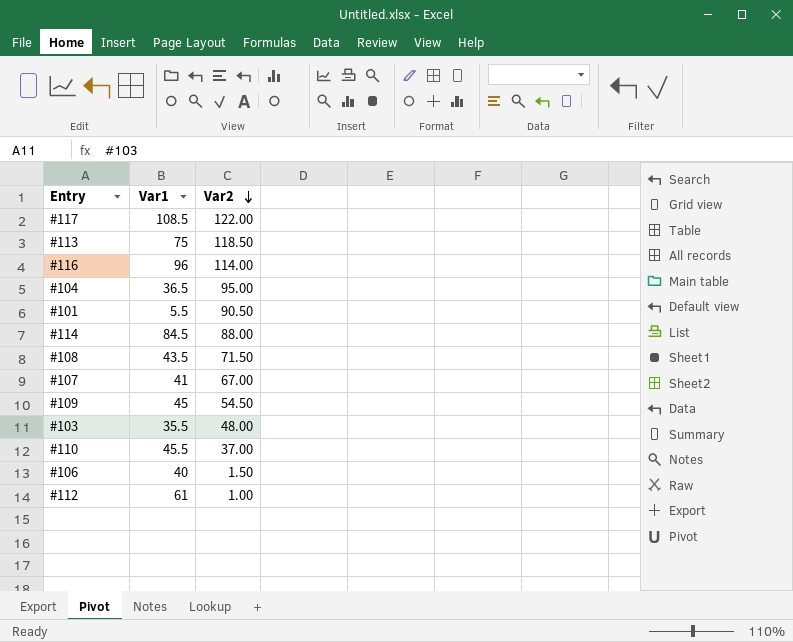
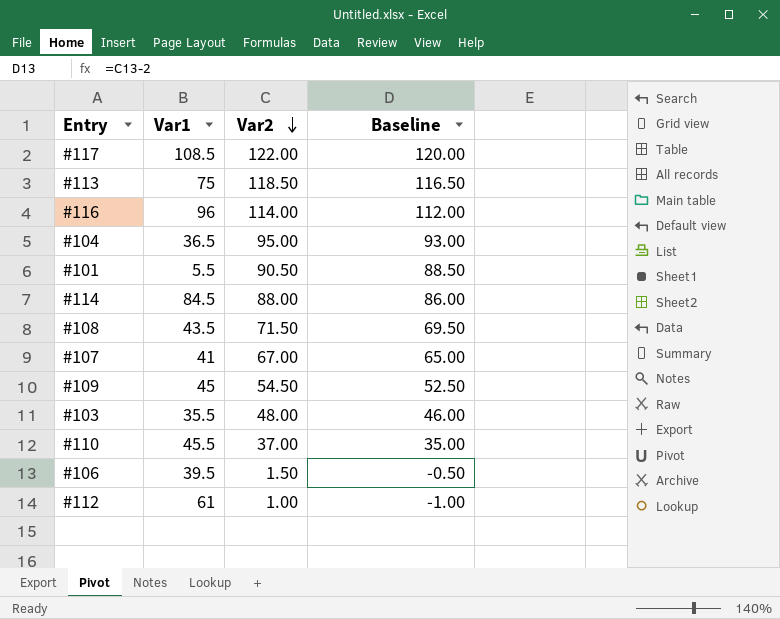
column Baseline | formula: none -> [Var2] - 2
#106 | Var1: 40 -> 39.5

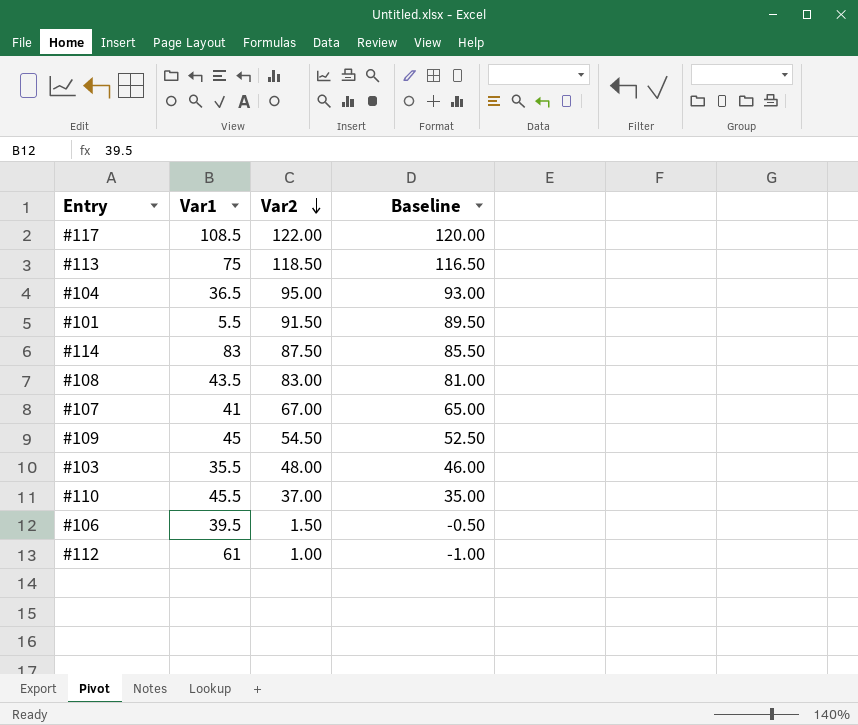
row #116: 96 | 114.00 | 112.00 -> none
#101 | Var2: 90.50 -> 91.50
#101 | Baseline: 88.50 -> 89.50
#114 | Var1: 84.5 -> 83
#114 | Var2: 88.00 -> 87.50
#114 | Baseline: 86.00 -> 85.50
#108 | Var2: 71.50 -> 83.00
#108 | Baseline: 69.50 -> 81.00

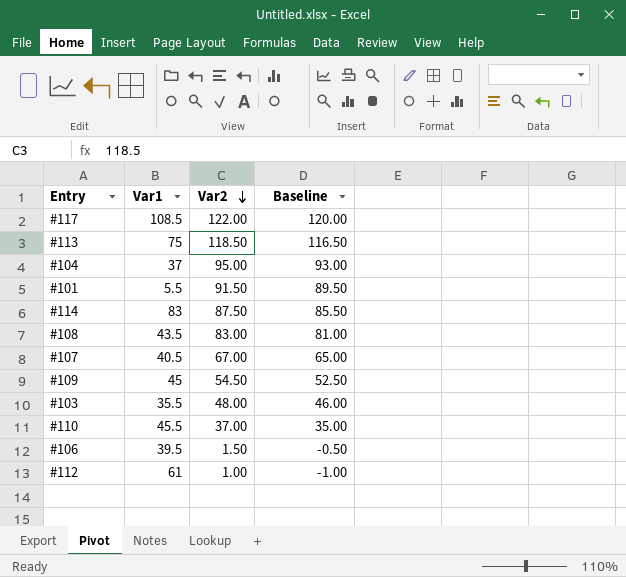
#104 | Var1: 36.5 -> 37
#107 | Var1: 41 -> 40.5

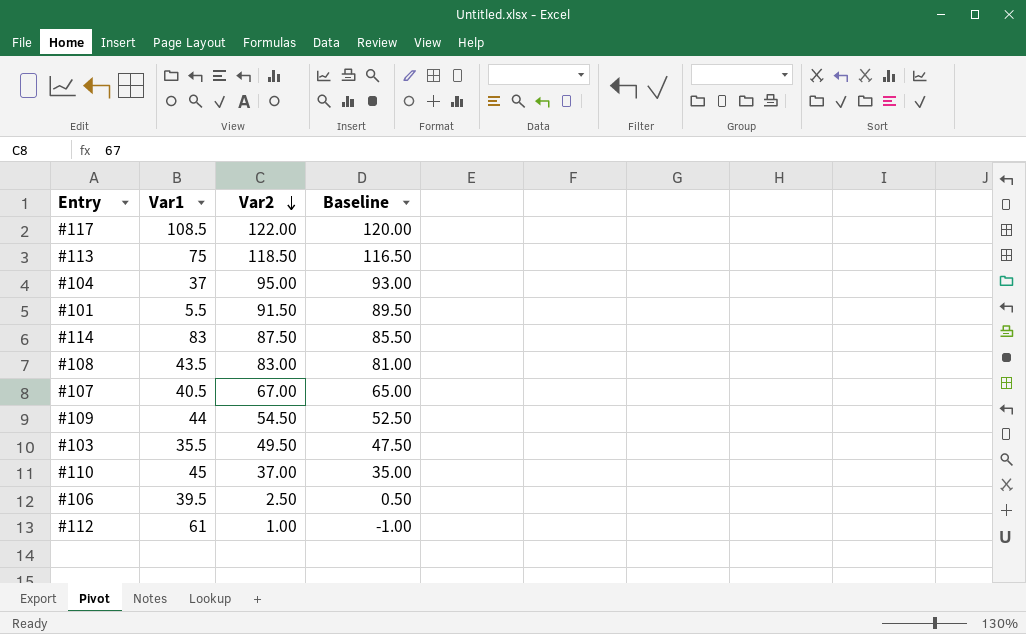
#109 | Var1: 45 -> 44
#103 | Var2: 48.00 -> 49.50
#103 | Baseline: 46.00 -> 47.50
#110 | Var1: 45.5 -> 45
#106 | Var2: 1.50 -> 2.50
#106 | Baseline: -0.50 -> 0.50

